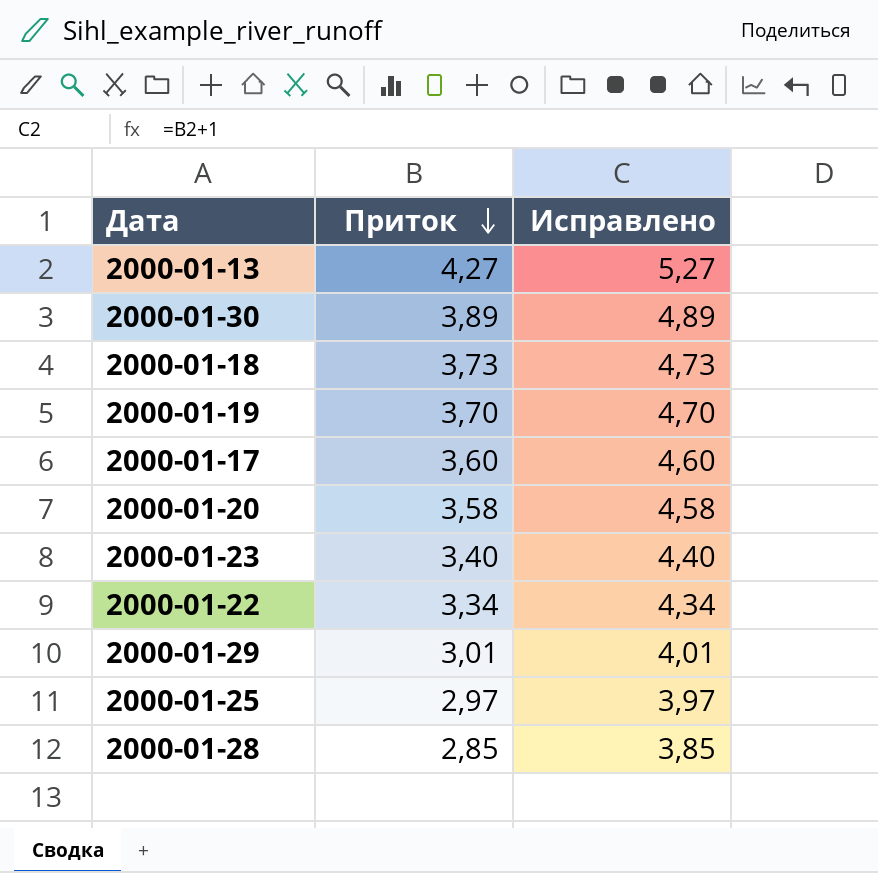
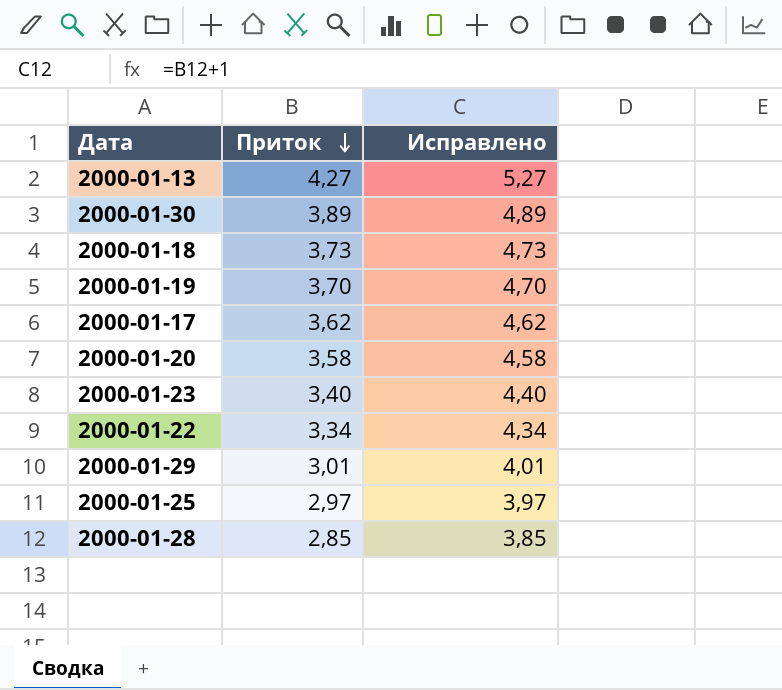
2000-01-17 | Приток: 3,60 -> 3,62
2000-01-17 | Исправлено: 4,60 -> 4,62

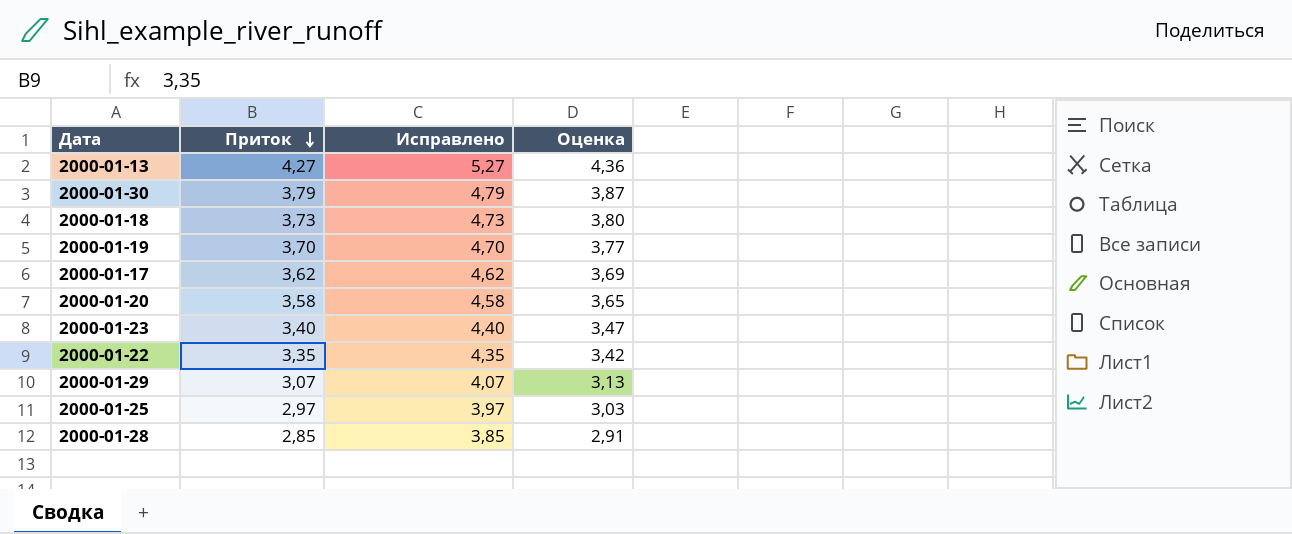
column Оценка | formula: none -> [Приток] * 1,02
2000-01-30 | Приток: 3,89 -> 3,79
2000-01-30 | Исправлено: 4,89 -> 4,79
2000-01-22 | Приток: 3,34 -> 3,35
2000-01-22 | Исправлено: 4,34 -> 4,35
2000-01-29 | Приток: 3,01 -> 3,07
2000-01-29 | Исправлено: 4,01 -> 4,07

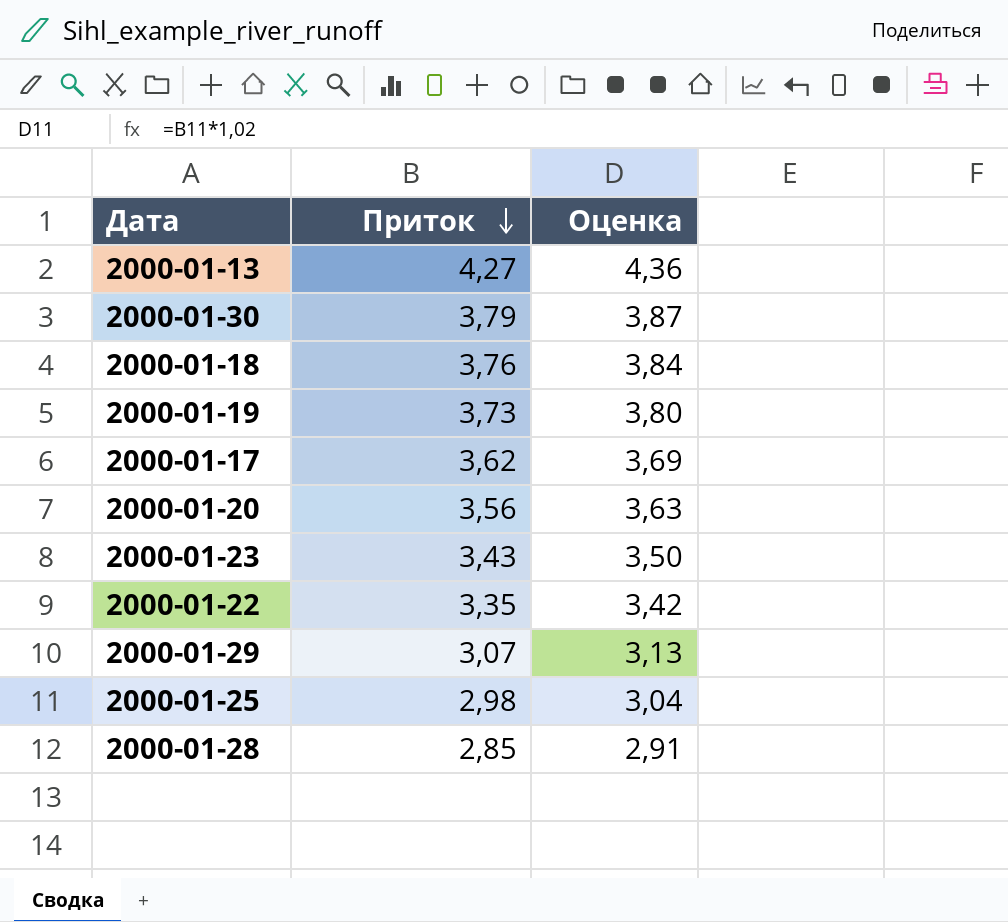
column Исправлено | formula: [Приток] + 1 -> none
2000-01-18 | Приток: 3,73 -> 3,76
2000-01-18 | Оценка: 3,80 -> 3,84
2000-01-19 | Приток: 3,70 -> 3,73
2000-01-19 | Оценка: 3,77 -> 3,80
2000-01-20 | Приток: 3,58 -> 3,56
2000-01-20 | Оценка: 3,65 -> 3,63
2000-01-23 | Приток: 3,40 -> 3,43
2000-01-23 | Оценка: 3,47 -> 3,50
2000-01-25 | Приток: 2,97 -> 2,98
2000-01-25 | Оценка: 3,03 -> 3,04

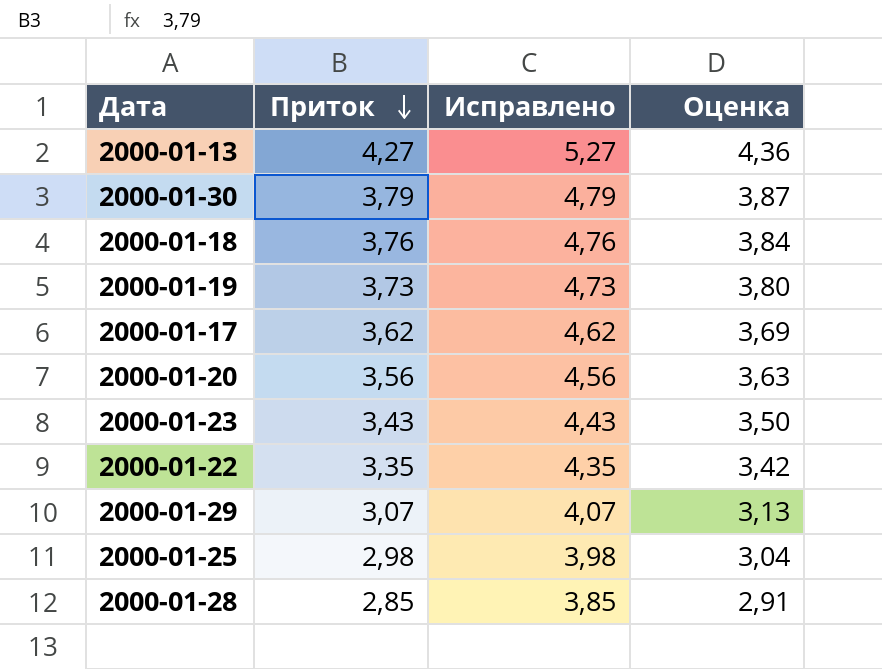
column Исправлено | formula: none -> [Приток] + 1

